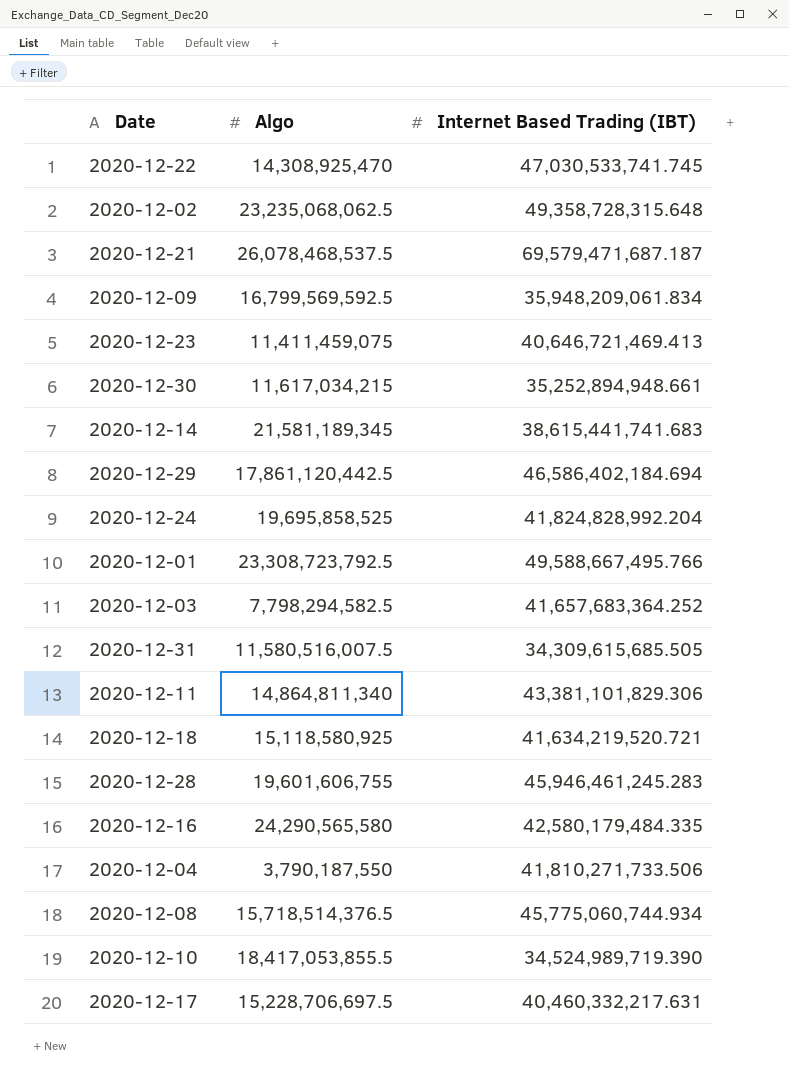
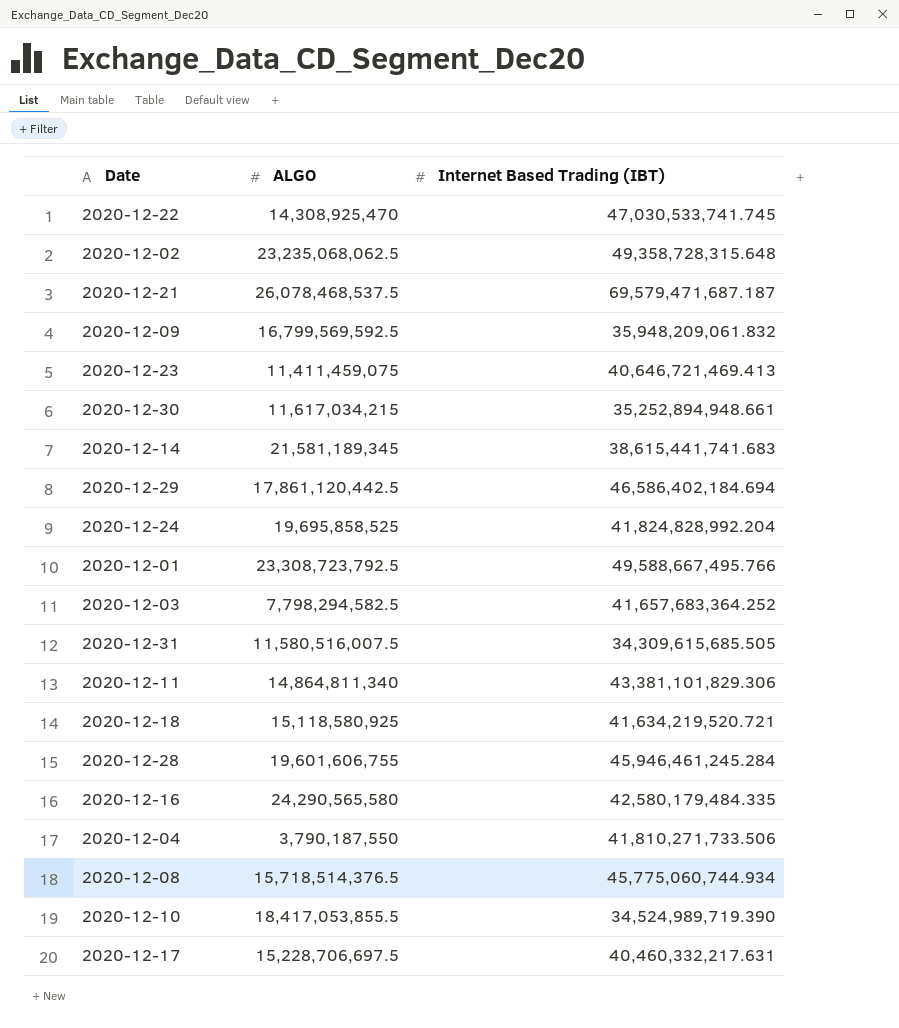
column name: Algo -> ALGO
2020-12-09 | Internet Based Trading (IBT): 35,948,209,061.834 -> 35,948,209,061.832
2020-12-28 | Internet Based Trading (IBT): 45,946,461,245.283 -> 45,946,461,245.284

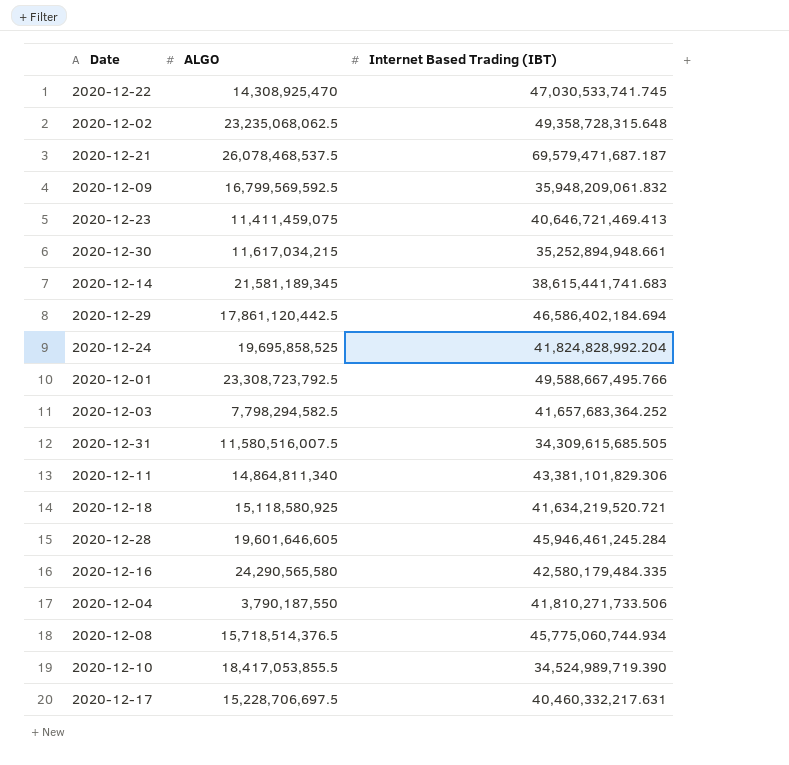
2020-12-28 | ALGO: 19,601,606,755 -> 19,601,646,605

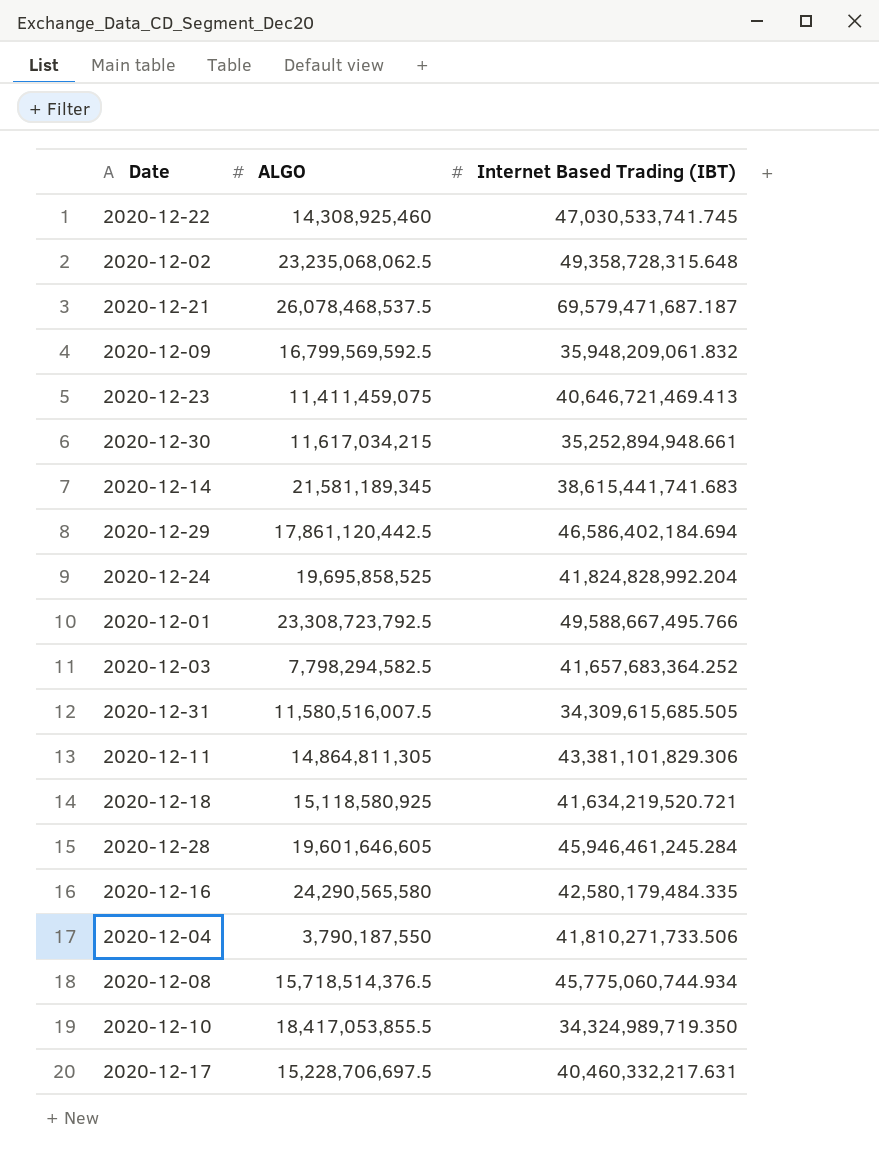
2020-12-22 | ALGO: 14,308,925,470 -> 14,308,925,460
2020-12-11 | ALGO: 14,864,811,340 -> 14,864,811,305
2020-12-10 | Internet Based Trading (IBT): 34,524,989,719.390 -> 34,324,989,719.350

